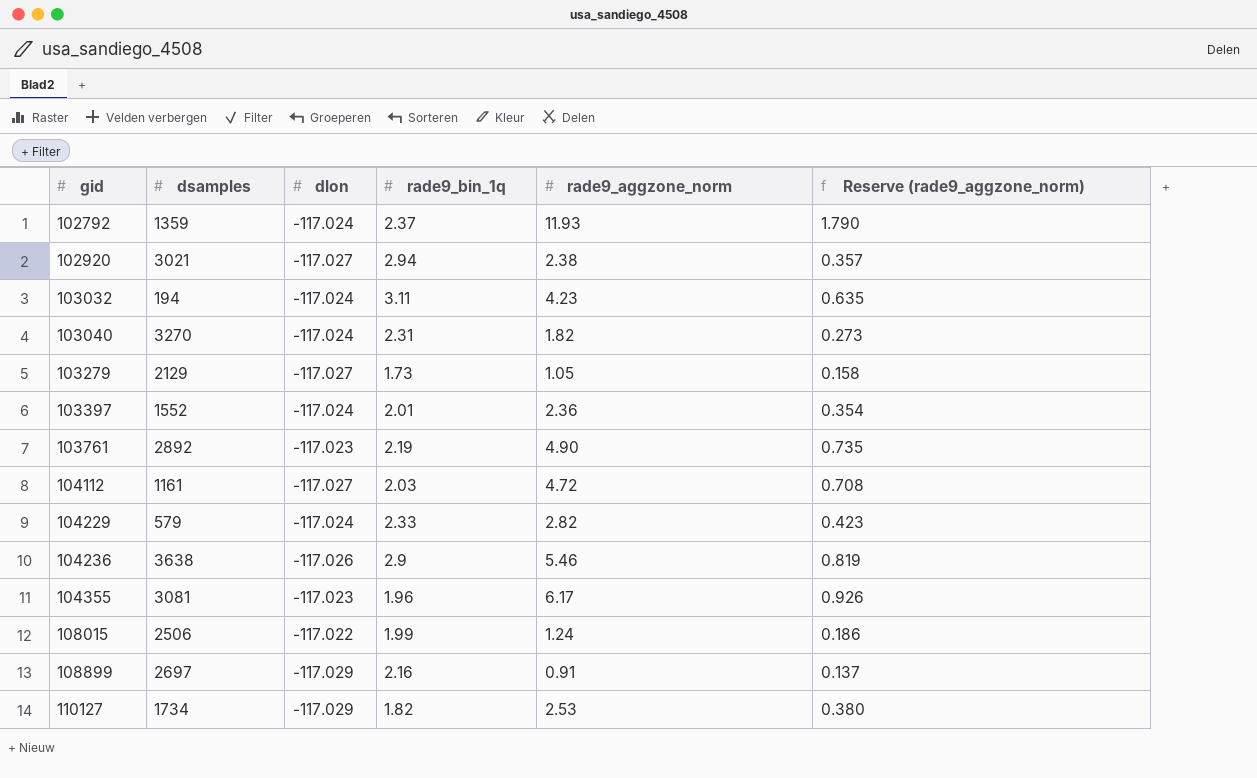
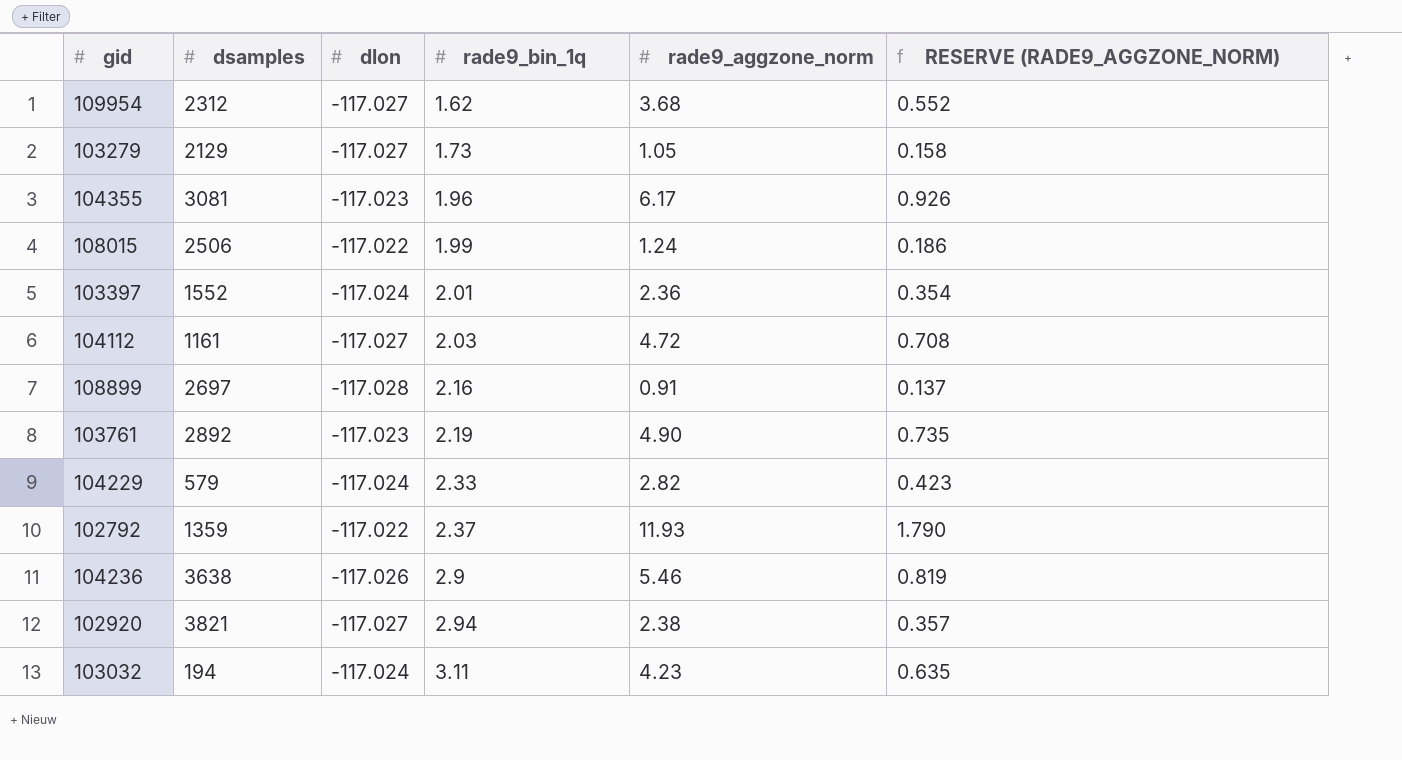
row order: gid ascending -> rade9_bin_1q ascending
column name: Reserve (rade9_aggzone_norm) -> RESERVE (RADE9_AGGZONE_NORM)
row 103040: 3270 | -117.024 | 2.31 | 1.82 | 0.273 -> none
row 110127: 1734 | -117.029 | 1.82 | 2.53 | 0.380 -> none
row 109954: none -> 2312 | -117.027 | 1.62 | 3.68 | 0.552
108899 | dlon: -117.029 -> -117.028
102792 | dlon: -117.024 -> -117.022
102920 | dsamples: 3021 -> 3821

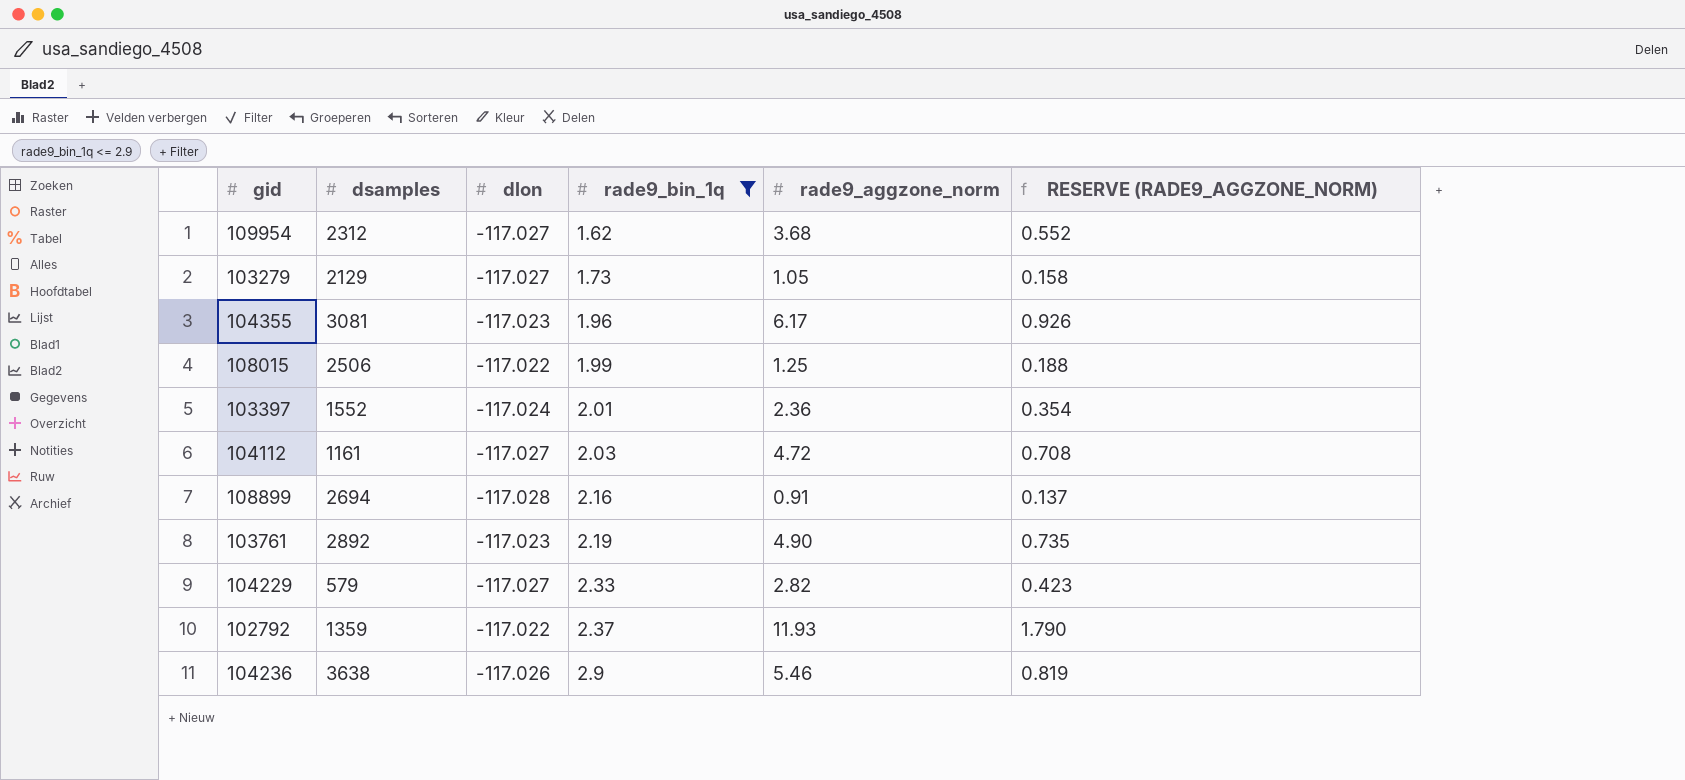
filter: none -> rade9_bin_1q <= 2.9
108015 | rade9_aggzone_norm: 1.24 -> 1.25
108015 | RESERVE (RADE9_AGGZONE_NORM): 0.186 -> 0.188
108899 | dsamples: 2697 -> 2694
104229 | dlon: -117.024 -> -117.027

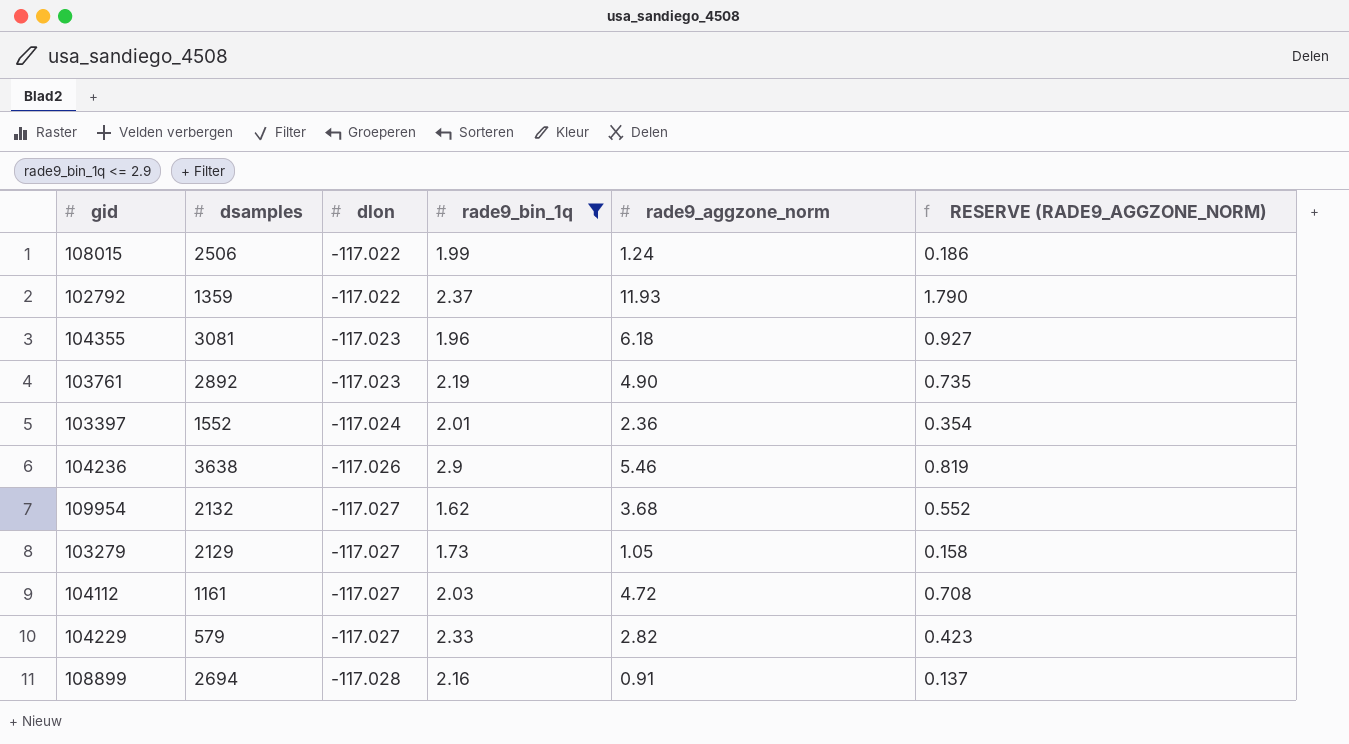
row order: rade9_bin_1q ascending -> dlon descending
108015 | rade9_aggzone_norm: 1.25 -> 1.24
108015 | RESERVE (RADE9_AGGZONE_NORM): 0.188 -> 0.186
104355 | rade9_aggzone_norm: 6.17 -> 6.18
104355 | RESERVE (RADE9_AGGZONE_NORM): 0.926 -> 0.927
109954 | dsamples: 2312 -> 2132

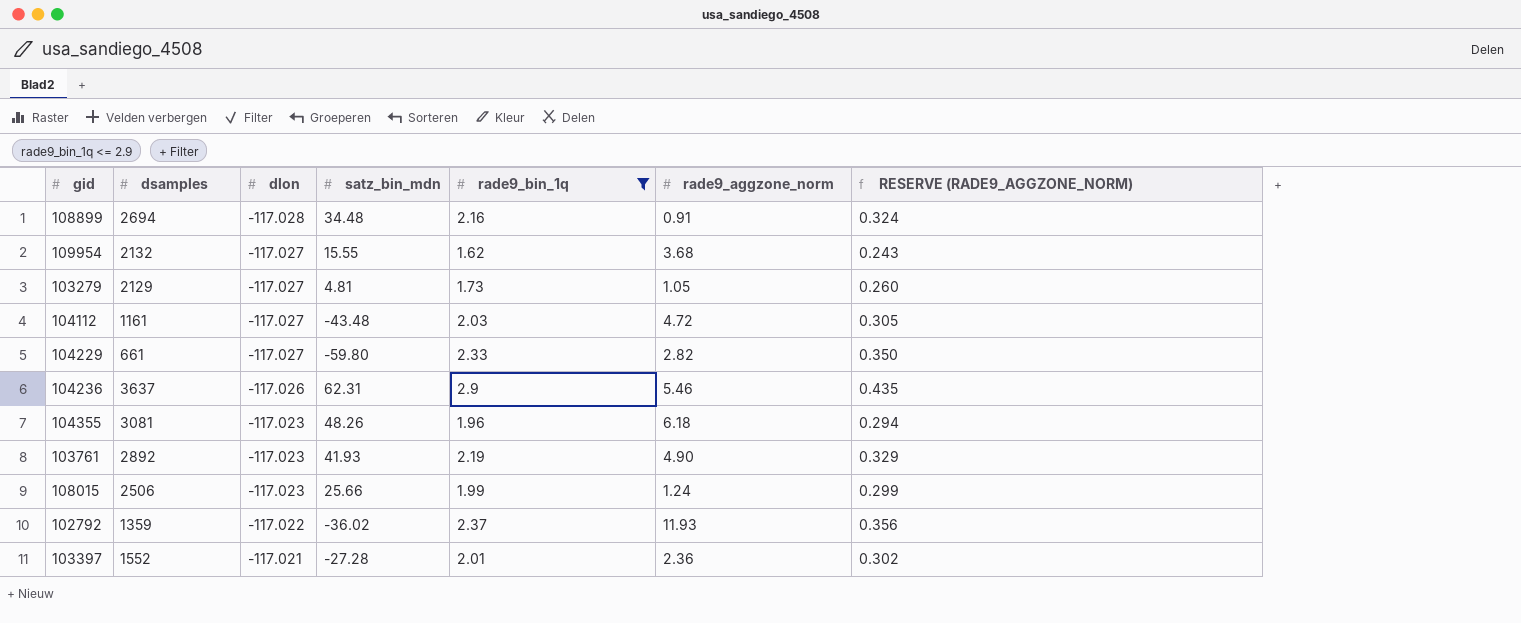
row order: dlon descending -> dlon ascending
column satz_bin_mdn | position: none -> 4
column RESERVE (RADE9_AGGZONE_NORM) | formula: [rade9_aggzone_norm] * 0.15 -> [rade9_bin_1q] * 0.15
104229 | dsamples: 579 -> 661
104236 | dsamples: 3638 -> 3637
108015 | dlon: -117.022 -> -117.023
103397 | dlon: -117.024 -> -117.021

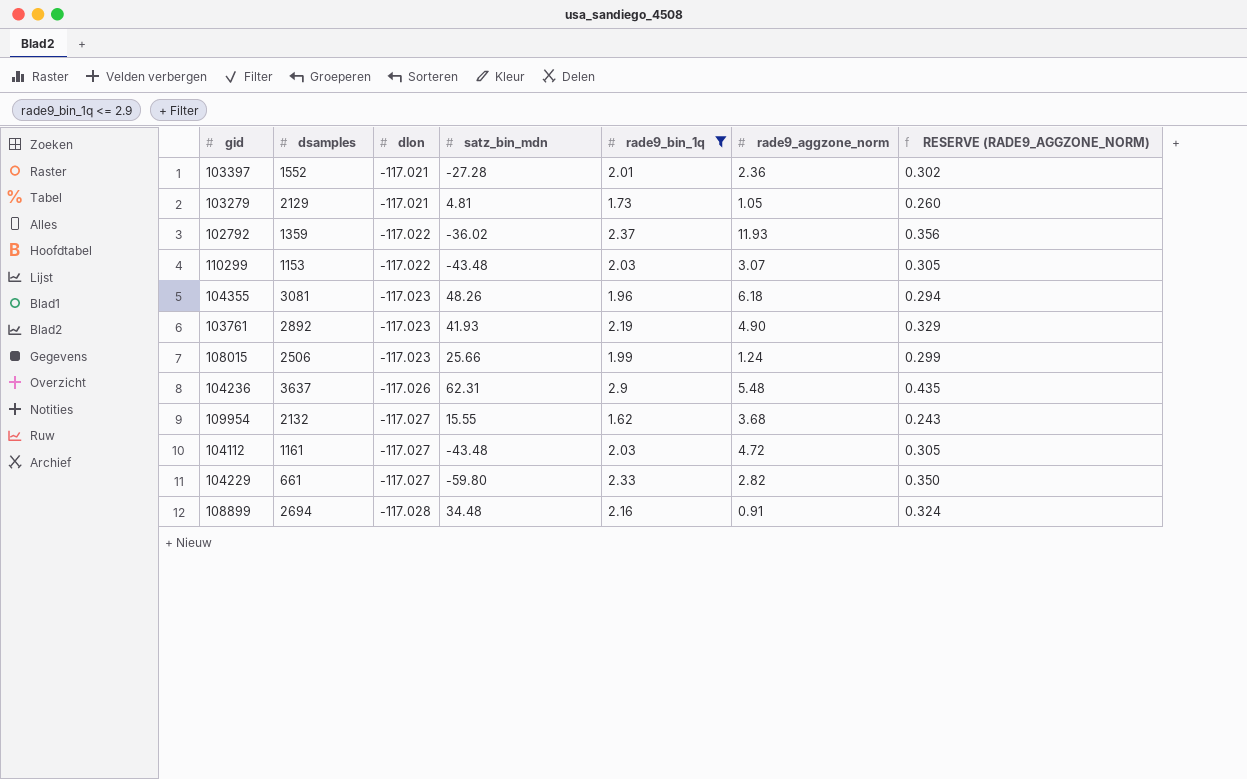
row order: dlon ascending -> dlon descending
103279 | dlon: -117.027 -> -117.021
row 110299: none -> 1153 | -117.022 | -43.48 | 2.03 | 3.07 | 0.305
104236 | rade9_aggzone_norm: 5.46 -> 5.48

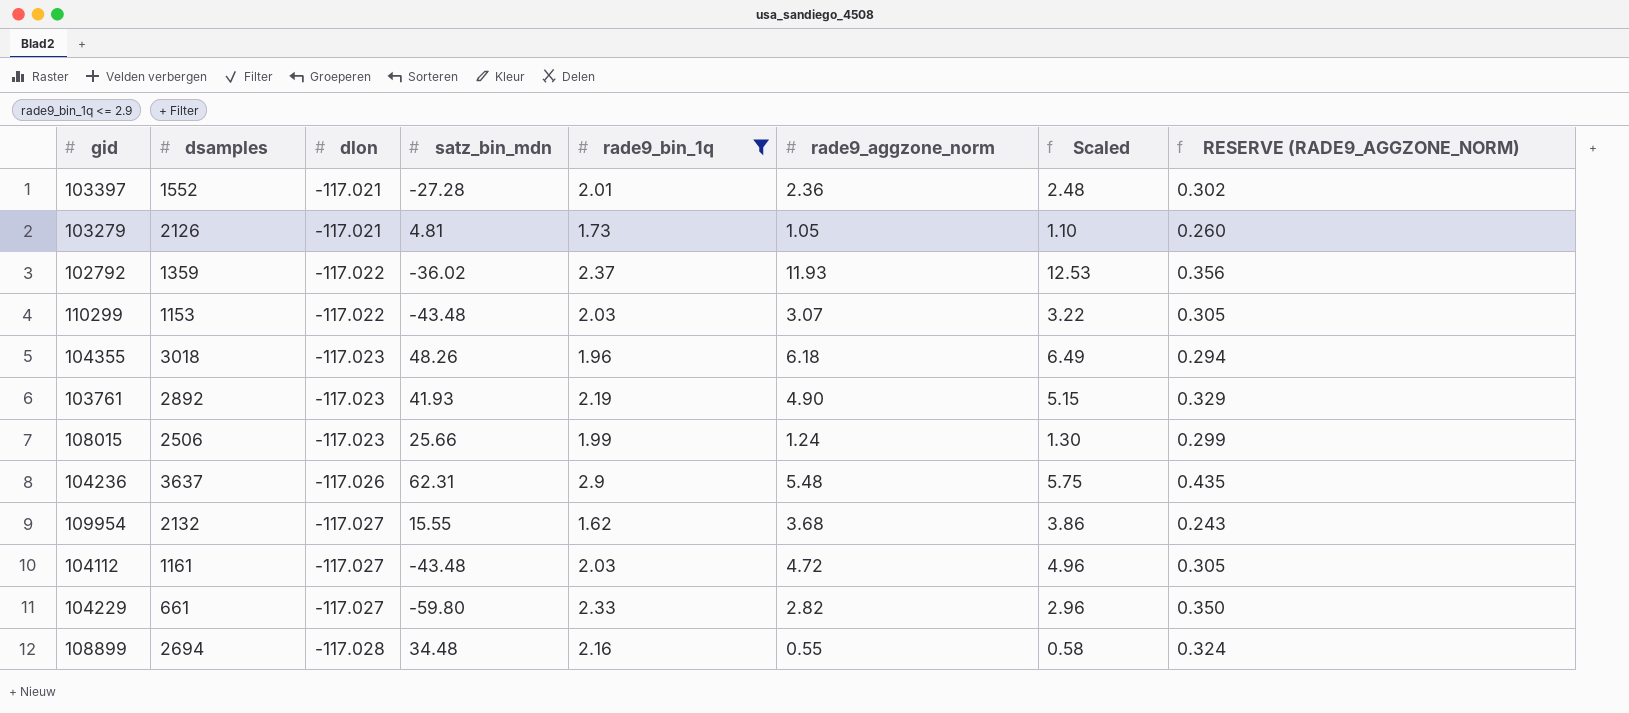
column Scaled | formula: none -> [rade9_aggzone_norm] * 1.05
103279 | dsamples: 2129 -> 2126
104355 | dsamples: 3081 -> 3018
108899 | rade9_aggzone_norm: 0.91 -> 0.55

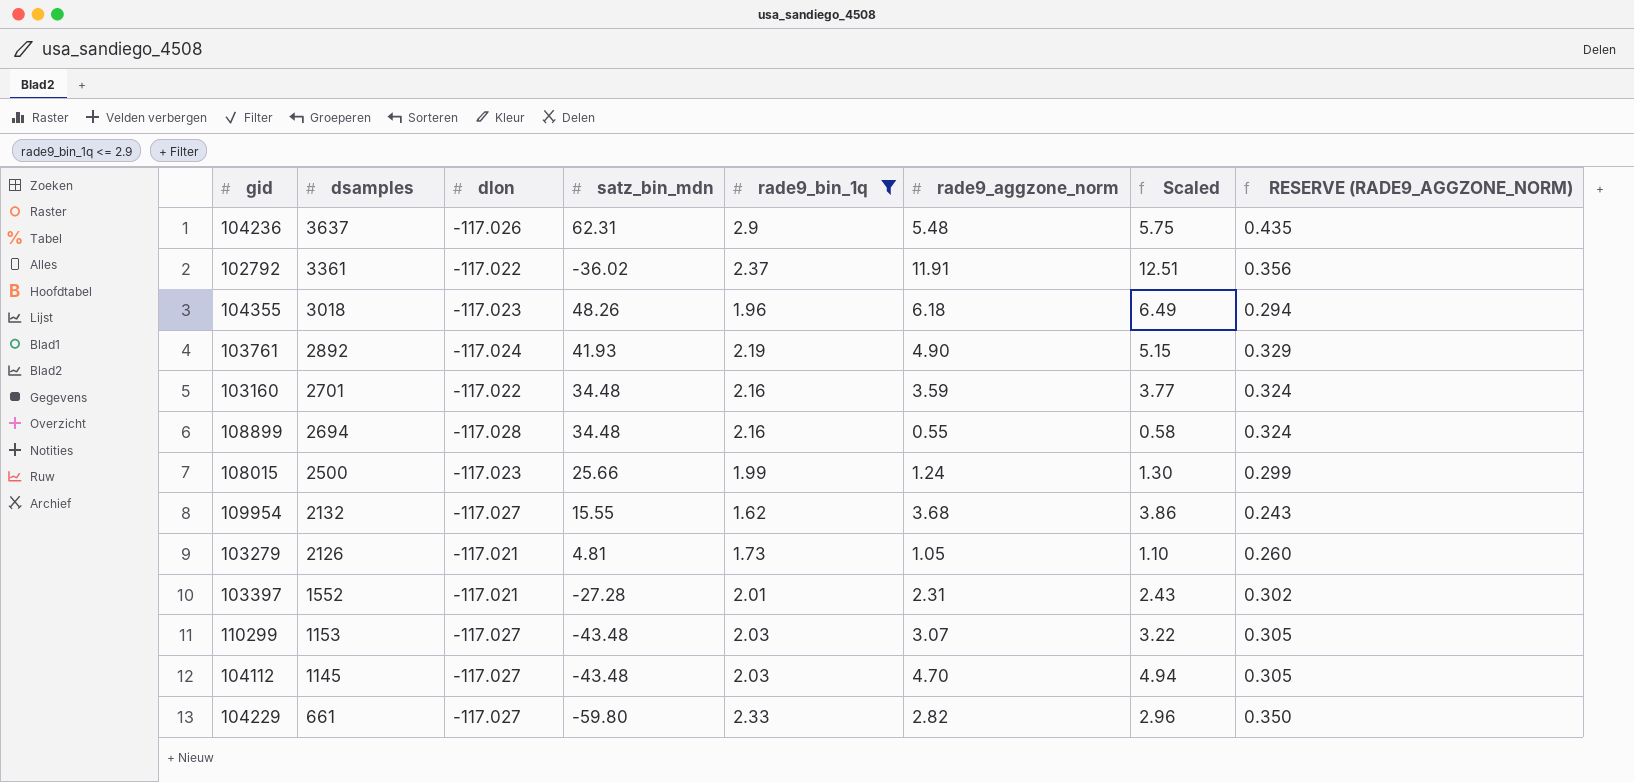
row order: dlon descending -> dsamples descending
102792 | dsamples: 1359 -> 3361
102792 | rade9_aggzone_norm: 11.93 -> 11.91
102792 | Scaled: 12.53 -> 12.51
103761 | dlon: -117.023 -> -117.024
row 103160: none -> 2701 | -117.022 | 34.48 | 2.16 | 3.59 | 3.77 | 0.324
108015 | dsamples: 2506 -> 2500
103397 | rade9_aggzone_norm: 2.36 -> 2.31
103397 | Scaled: 2.48 -> 2.43
110299 | dlon: -117.022 -> -117.027
104112 | dsamples: 1161 -> 1145
104112 | rade9_aggzone_norm: 4.72 -> 4.70
104112 | Scaled: 4.96 -> 4.94

